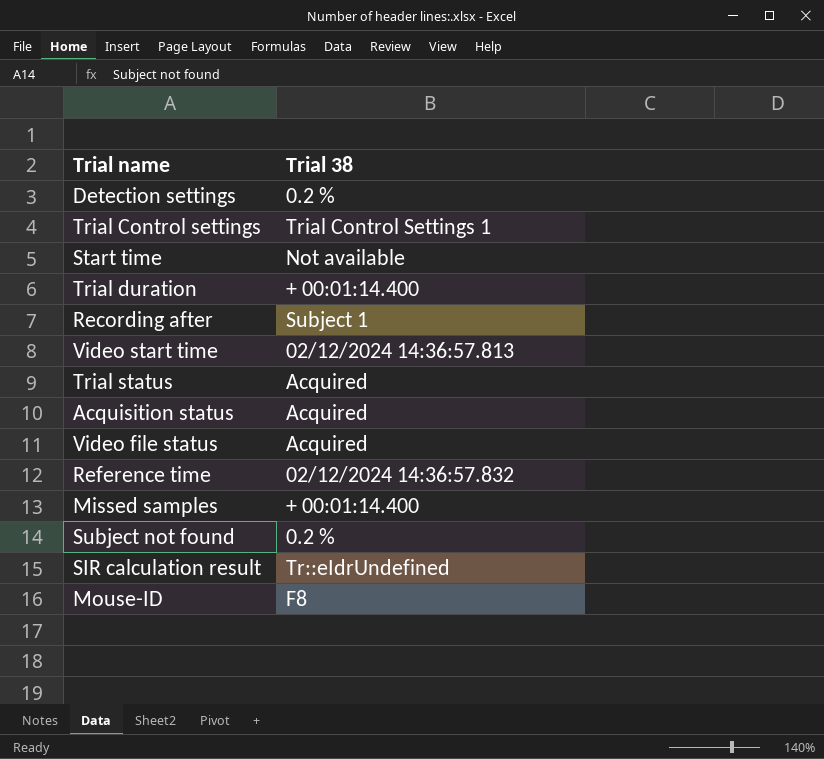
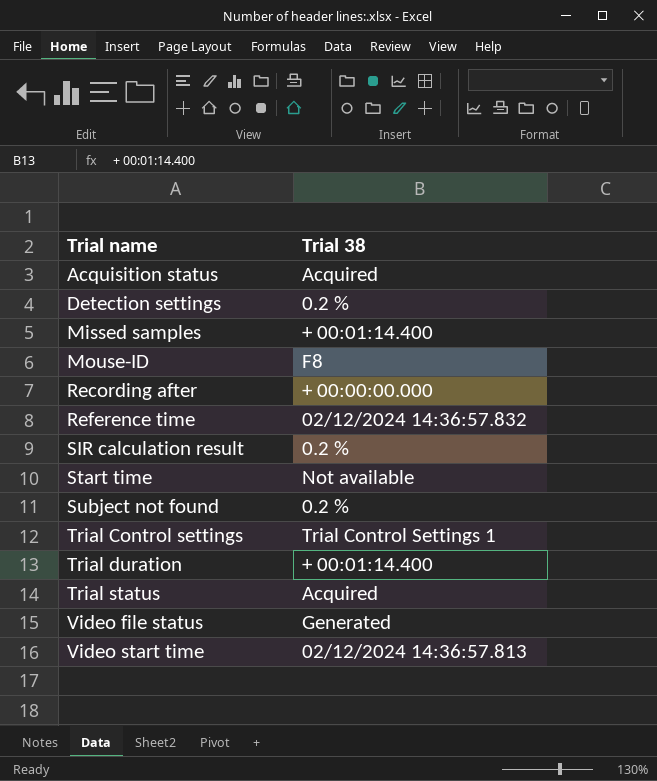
row order: none -> Trial name ascending
Recording after | Trial 38: Subject 1 -> + 00:00:00.000
SIR calculation result | Trial 38: Tr::eIdrUndefined -> 0.2 %
Video file status | Trial 38: Acquired -> Generated

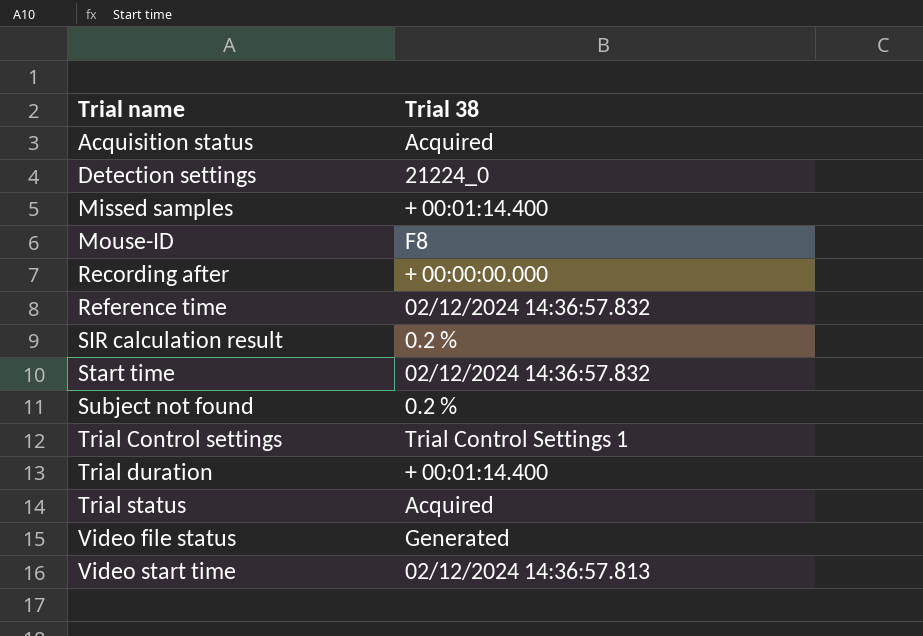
Detection settings | Trial 38: 0.2 % -> 21224_0
Start time | Trial 38: Not available -> 02/12/2024 14:36:57.832

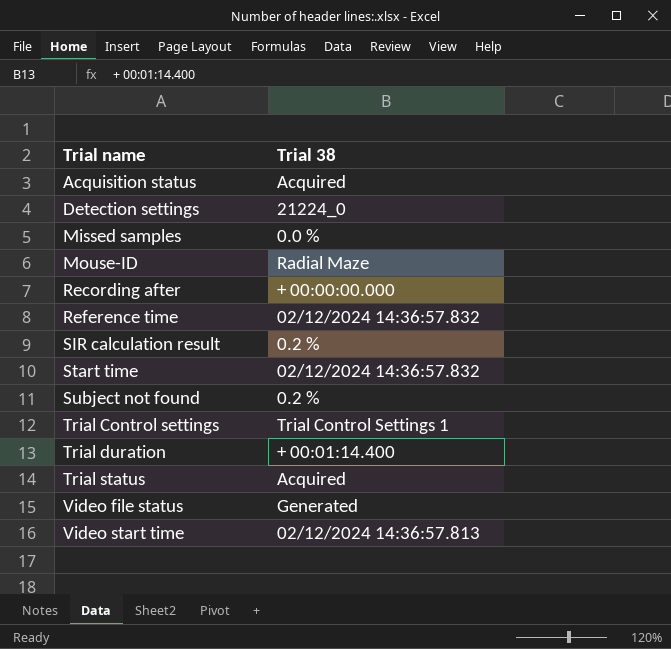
Missed samples | Trial 38: + 00:01:14.400 -> 0.0 %
Mouse-ID | Trial 38: F8 -> Radial Maze

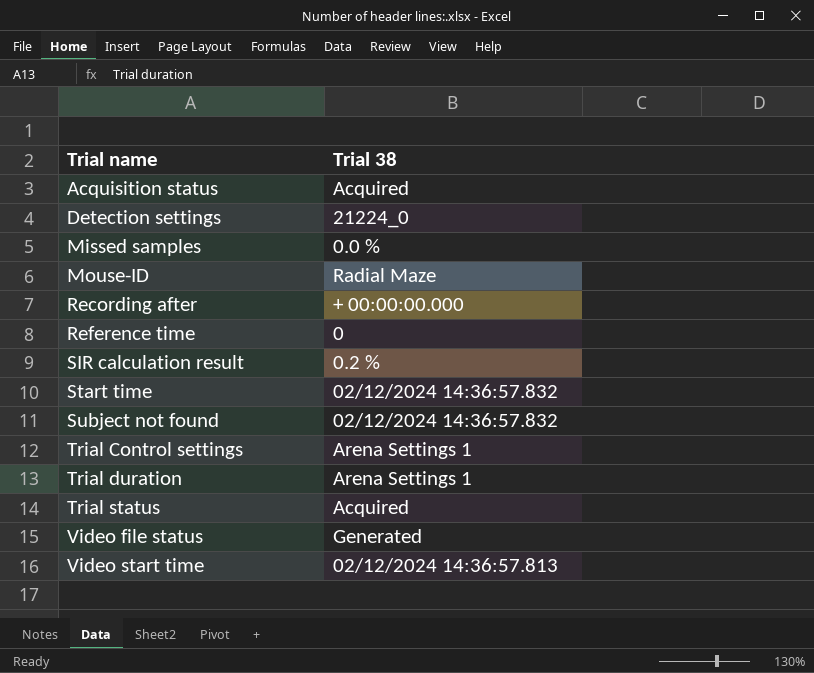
Reference time | Trial 38: 02/12/2024 14:36:57.832 -> 0
Subject not found | Trial 38: 0.2 % -> 02/12/2024 14:36:57.832
Trial Control settings | Trial 38: Trial Control Settings 1 -> Arena Settings 1
Trial duration | Trial 38: + 00:01:14.400 -> Arena Settings 1

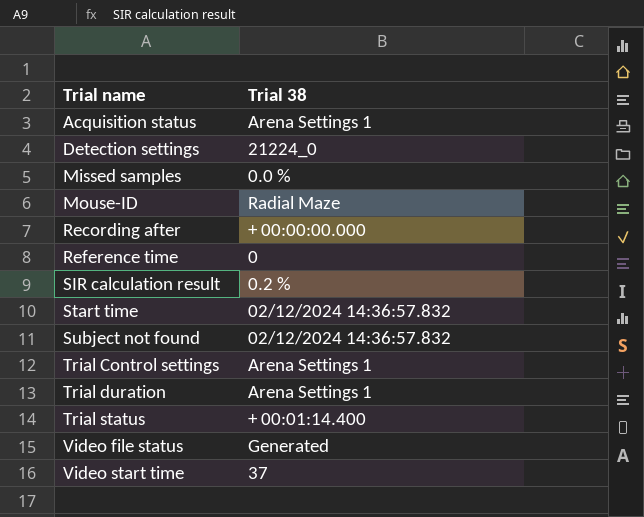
Acquisition status | Trial 38: Acquired -> Arena Settings 1
Trial status | Trial 38: Acquired -> + 00:01:14.400
Video start time | Trial 38: 02/12/2024 14:36:57.813 -> 37

